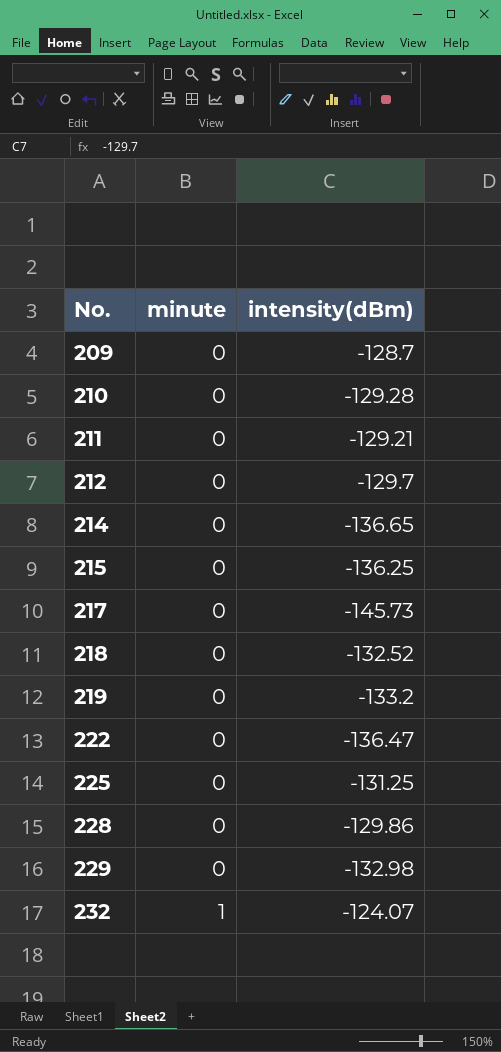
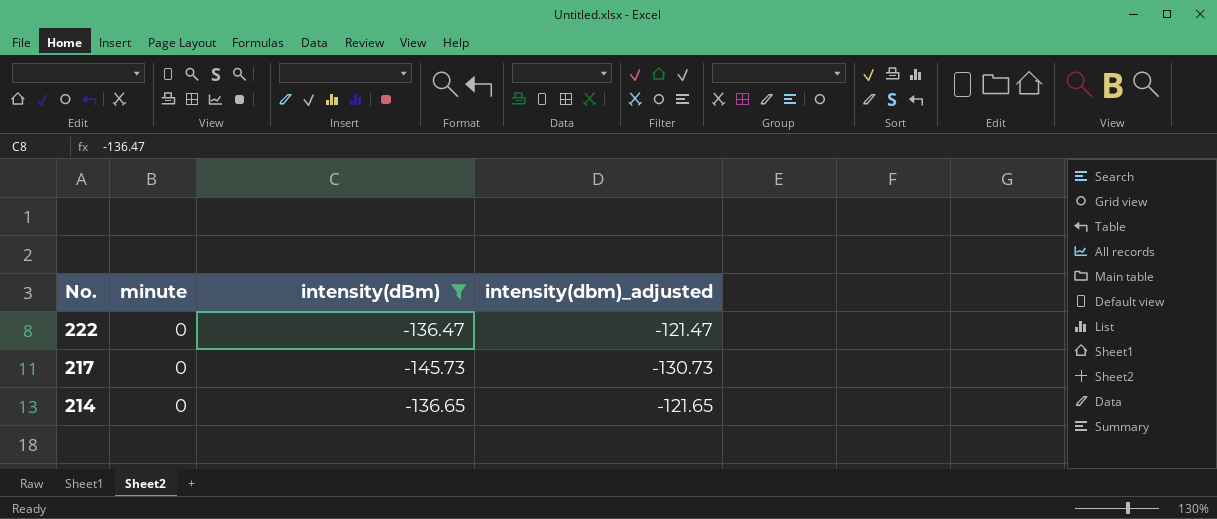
filter: none -> intensity(dBm) <= -136.47
row order: No. ascending -> No. descending
column intensity(dbm)_adjusted | formula: none -> [intensity(dBm)] + 15

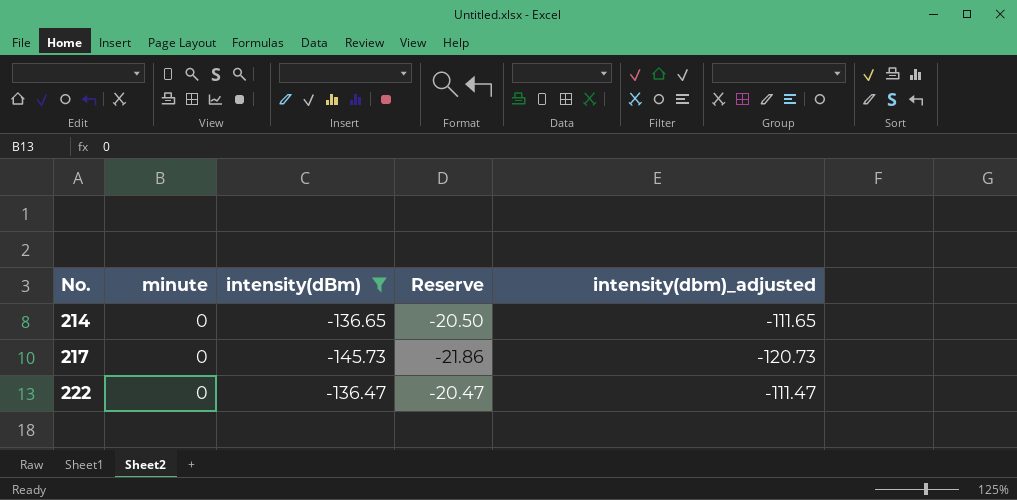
row order: No. descending -> No. ascending
column Reserve | formula: none -> [intensity(dBm)] * 0.15
column intensity(dbm)_adjusted | formula: [intensity(dBm)] + 15 -> [intensity(dBm)] + 25

